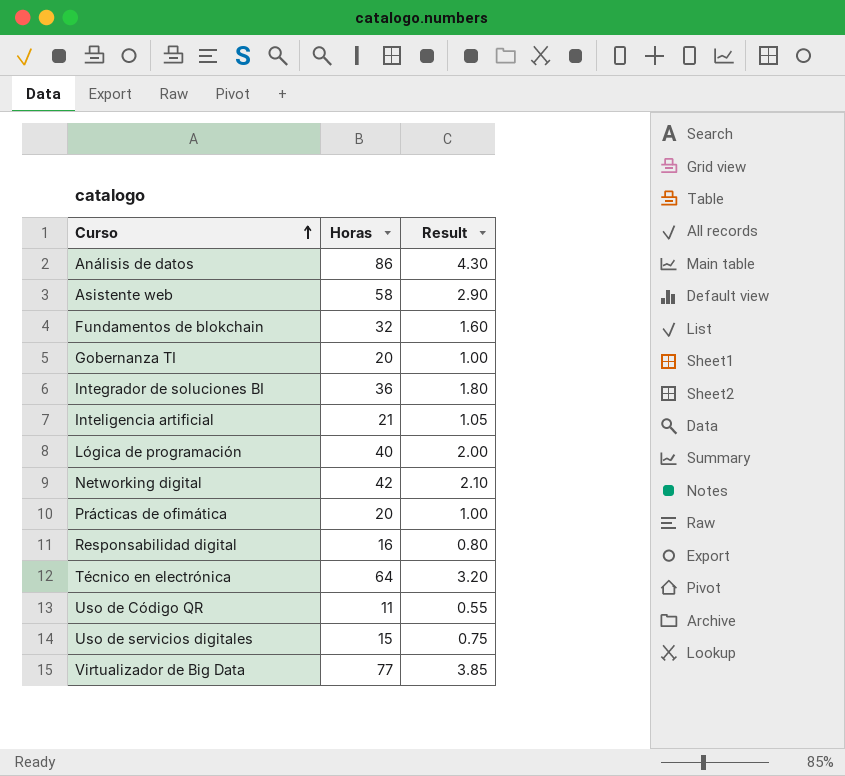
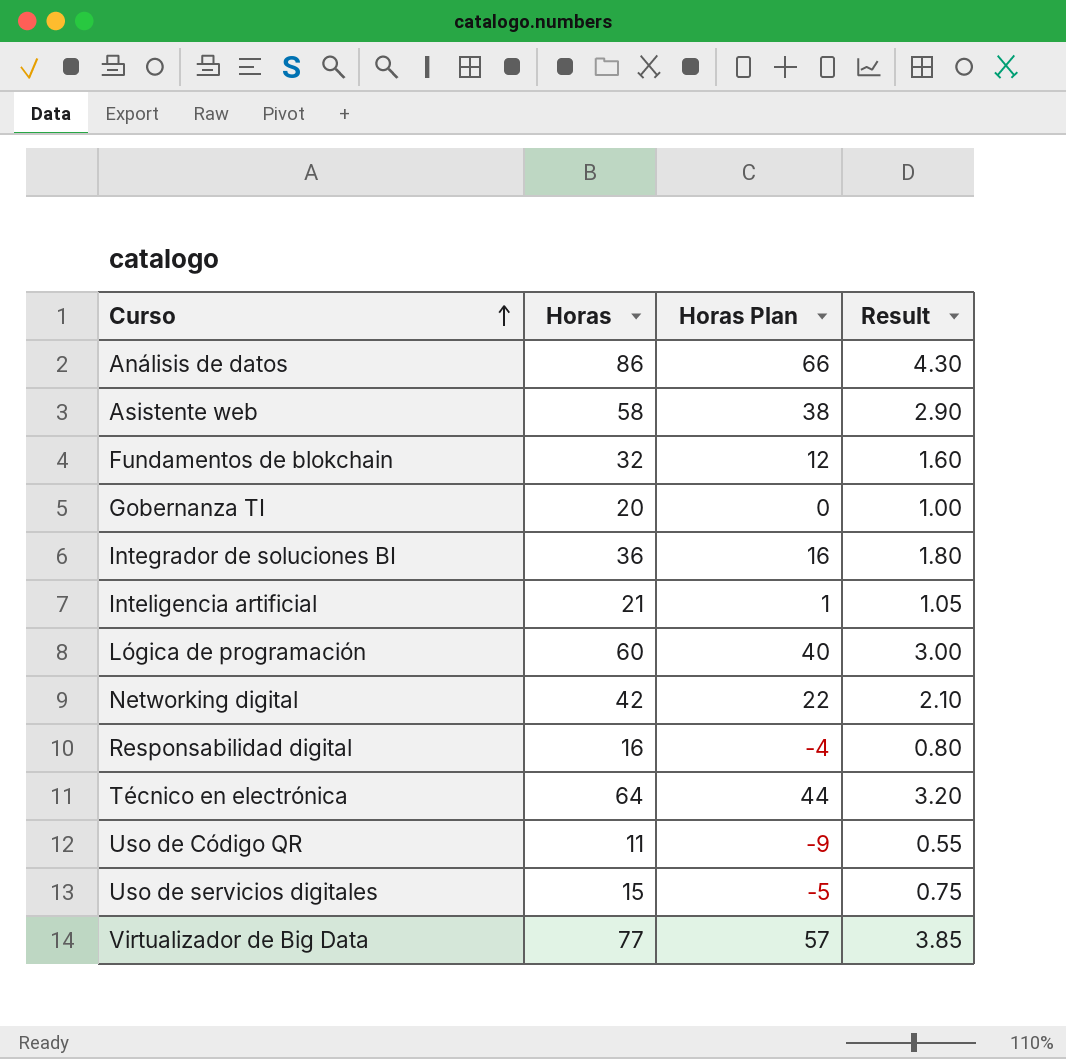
column Horas Plan | formula: none -> [Horas] - 20
row Prácticas de ofimática: 20 | 1.00 -> none
Lógica de programación | Horas: 40 -> 60
Lógica de programación | Result: 2.00 -> 3.00

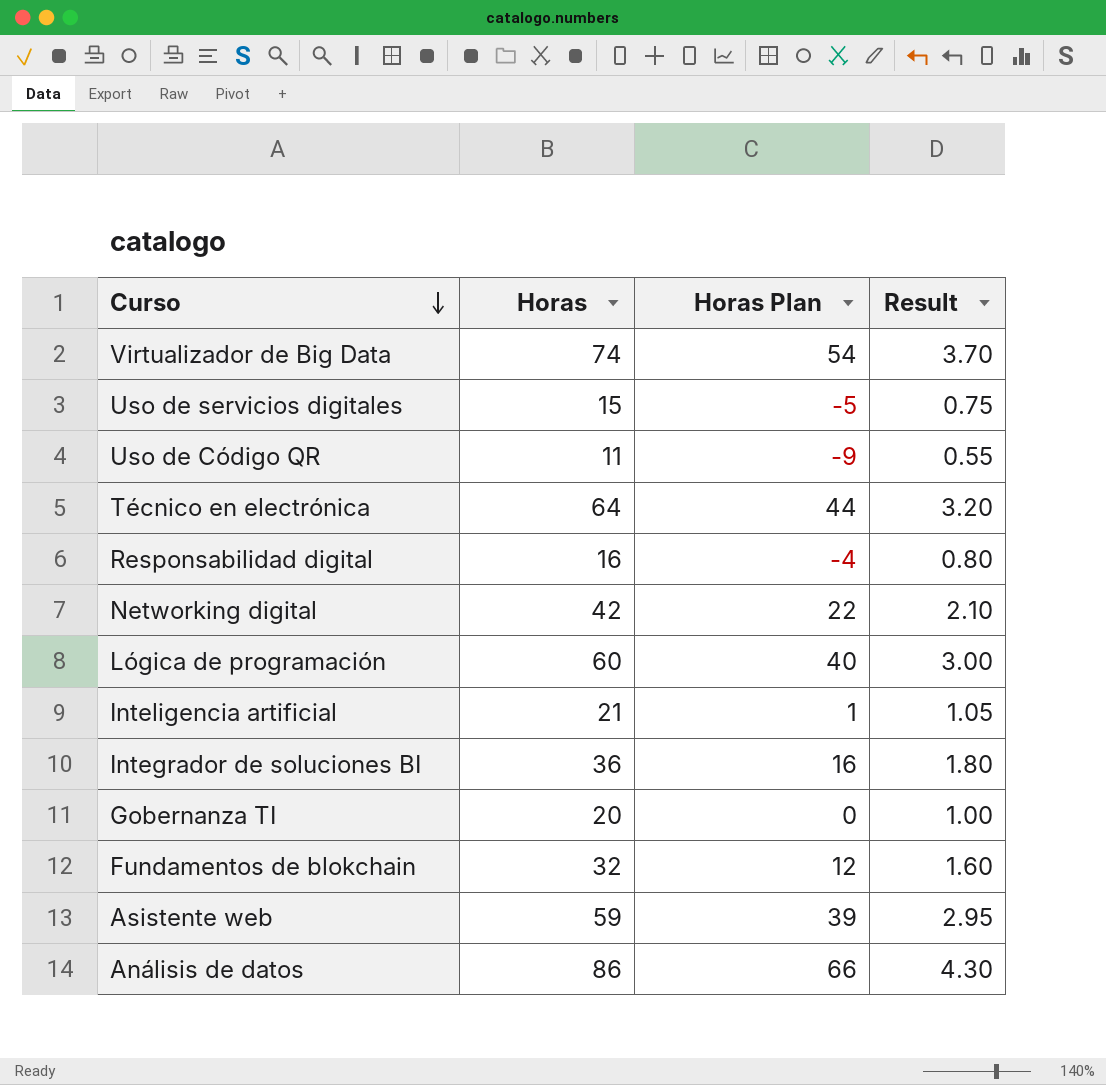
row order: Curso ascending -> Curso descending
Virtualizador de Big Data | Horas: 77 -> 74
Virtualizador de Big Data | Horas Plan: 57 -> 54
Virtualizador de Big Data | Result: 3.85 -> 3.70
Asistente web | Horas: 58 -> 59
Asistente web | Horas Plan: 38 -> 39
Asistente web | Result: 2.90 -> 2.95

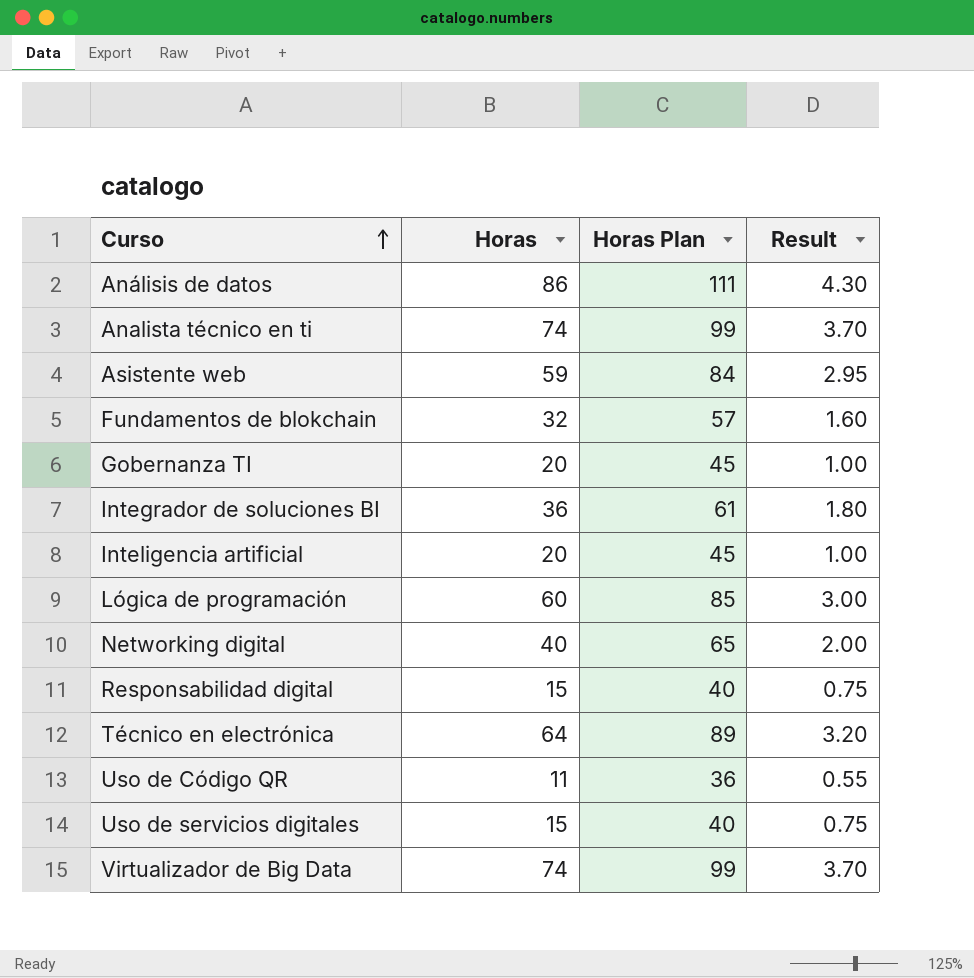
row order: Curso descending -> Curso ascending
column Horas Plan | formula: [Horas] - 20 -> [Horas] + 25
row Analista técnico en ti: none -> 74 | 99 | 3.70
Inteligencia artificial | Horas: 21 -> 20
Inteligencia artificial | Result: 1.05 -> 1.00
Networking digital | Horas: 42 -> 40
Networking digital | Result: 2.10 -> 2.00
Responsabilidad digital | Horas: 16 -> 15
Responsabilidad digital | Result: 0.80 -> 0.75

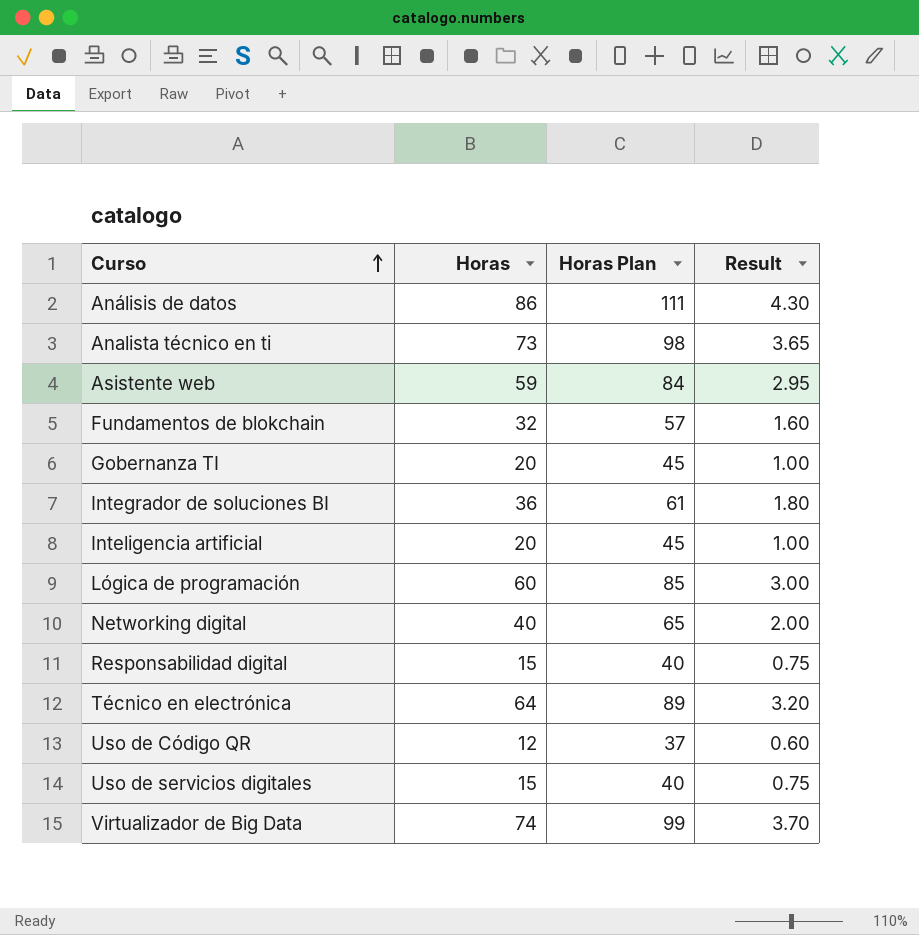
Analista técnico en ti | Horas: 74 -> 73
Analista técnico en ti | Horas Plan: 99 -> 98
Analista técnico en ti | Result: 3.70 -> 3.65
Uso de Código QR | Horas: 11 -> 12
Uso de Código QR | Horas Plan: 36 -> 37
Uso de Código QR | Result: 0.55 -> 0.60

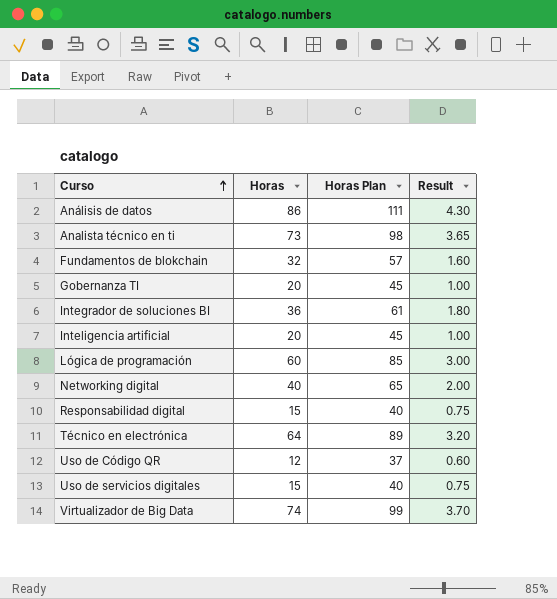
row Asistente web: 59 | 84 | 2.95 -> none

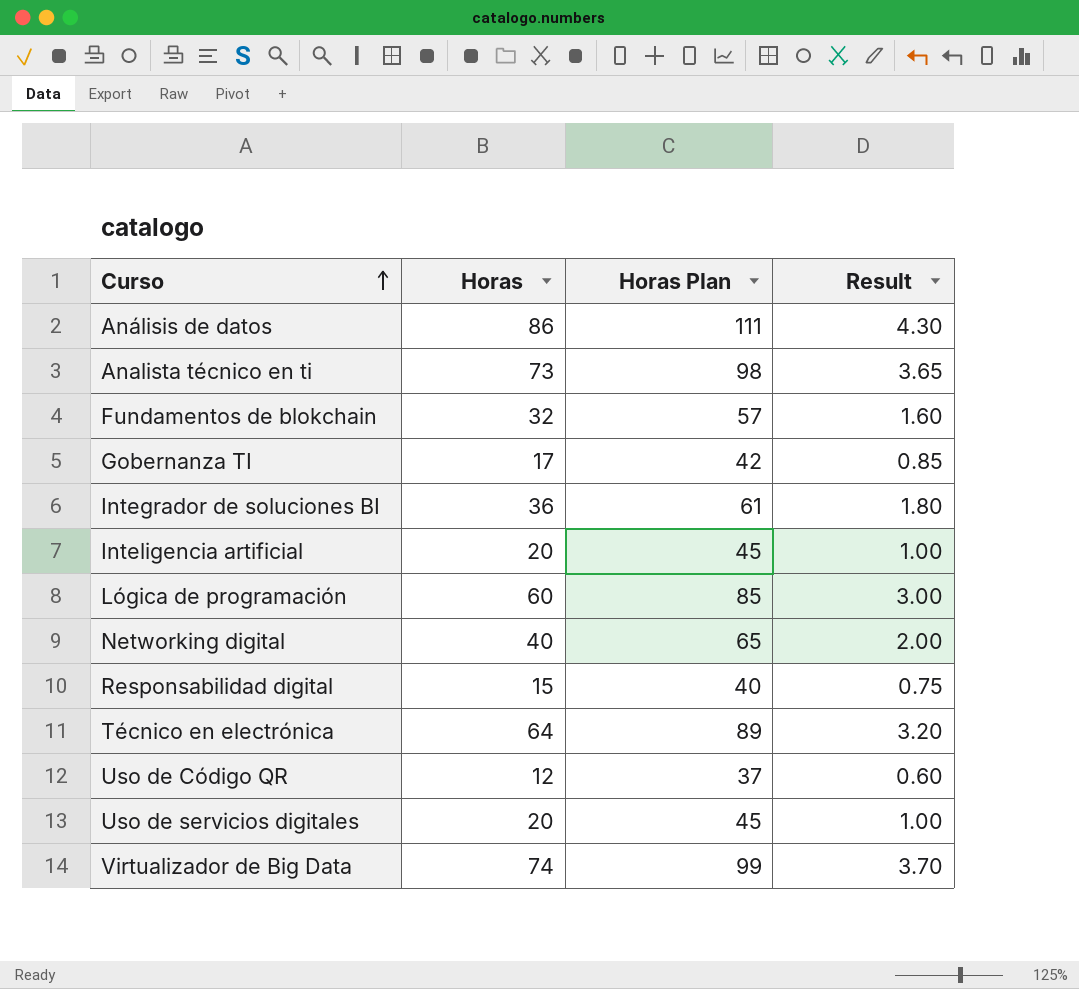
Gobernanza TI | Horas: 20 -> 17
Gobernanza TI | Horas Plan: 45 -> 42
Gobernanza TI | Result: 1.00 -> 0.85
Uso de servicios digitales | Horas: 15 -> 20
Uso de servicios digitales | Horas Plan: 40 -> 45
Uso de servicios digitales | Result: 0.75 -> 1.00

